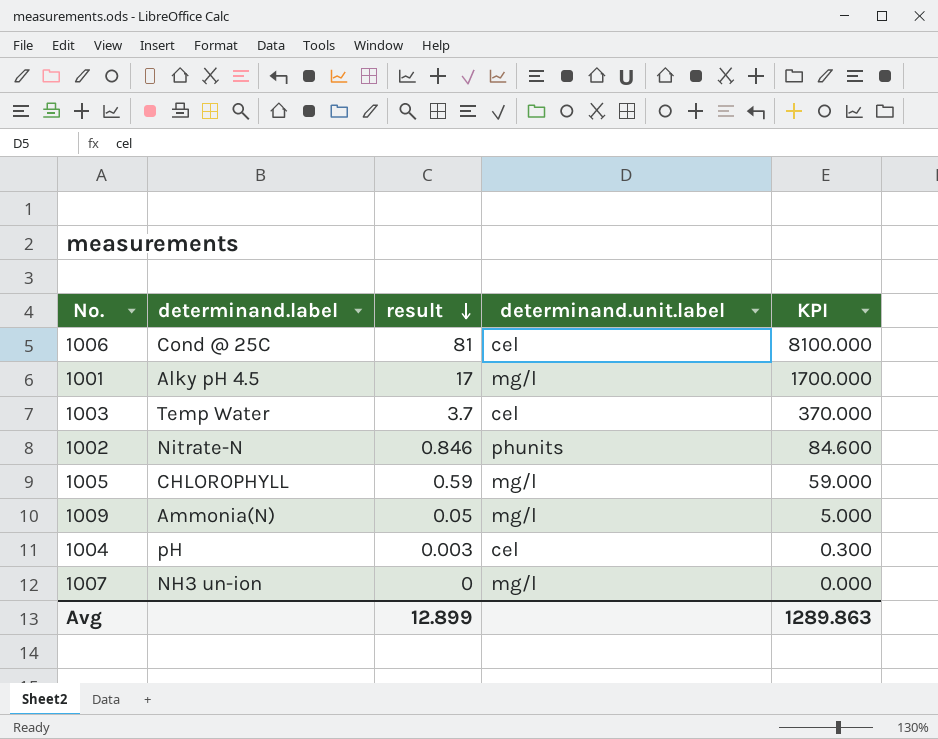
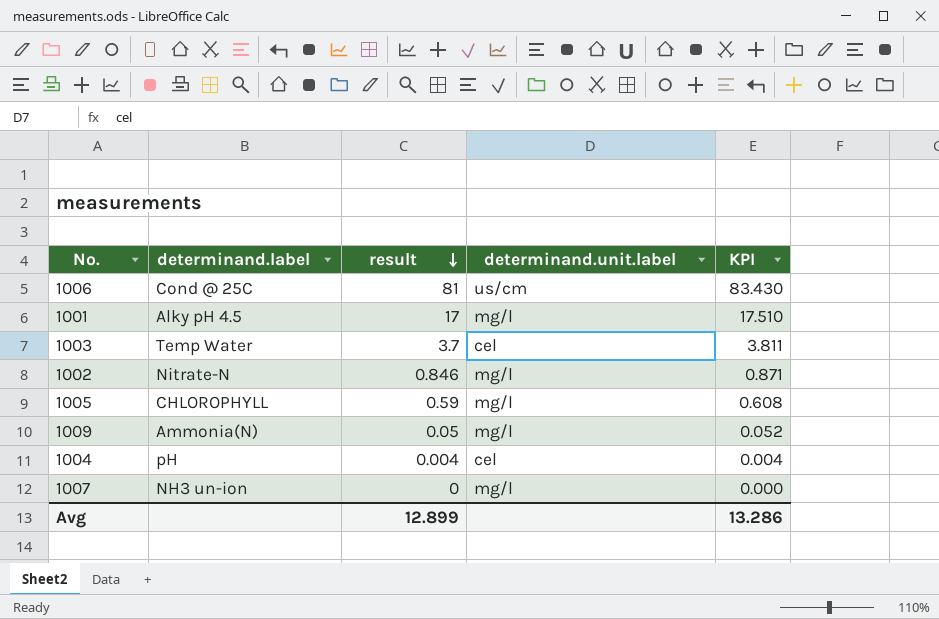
column KPI | formula: [result] * 100 -> [result] * 1.03
1006 | determinand.unit.label: cel -> us/cm
1002 | determinand.unit.label: phunits -> mg/l
1004 | result: 0.003 -> 0.004
Avg | KPI: 1289.863 -> 13.286

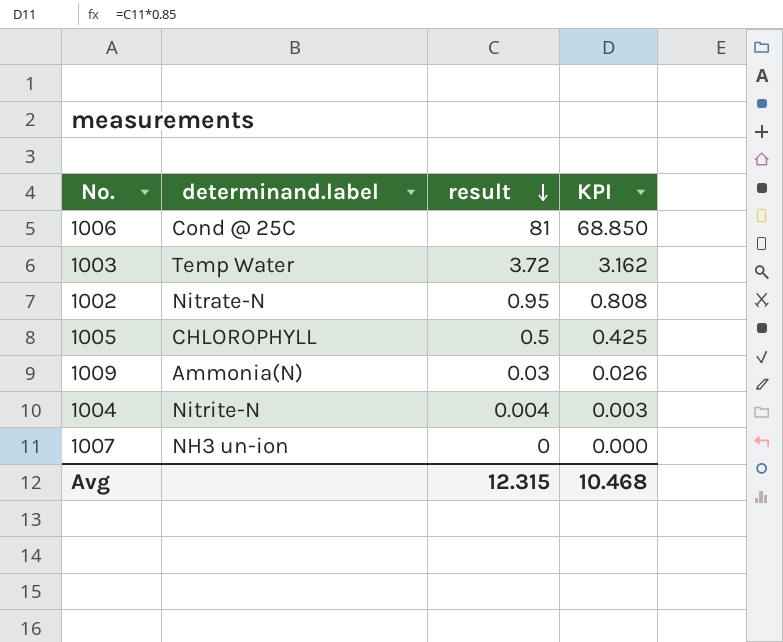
column determinand.unit.label | position: 4 -> none
column KPI | formula: [result] * 1.03 -> [result] * 0.85
row 1001: Alky pH 4.5 | 17 | mg/l | 17.510 -> none
1003 | result: 3.7 -> 3.72
1002 | result: 0.846 -> 0.95
1005 | result: 0.59 -> 0.5
1009 | result: 0.05 -> 0.03
1004 | determinand.label: pH -> Nitrite-N
Avg | result: 12.899 -> 12.315
Avg | KPI: 13.286 -> 10.468

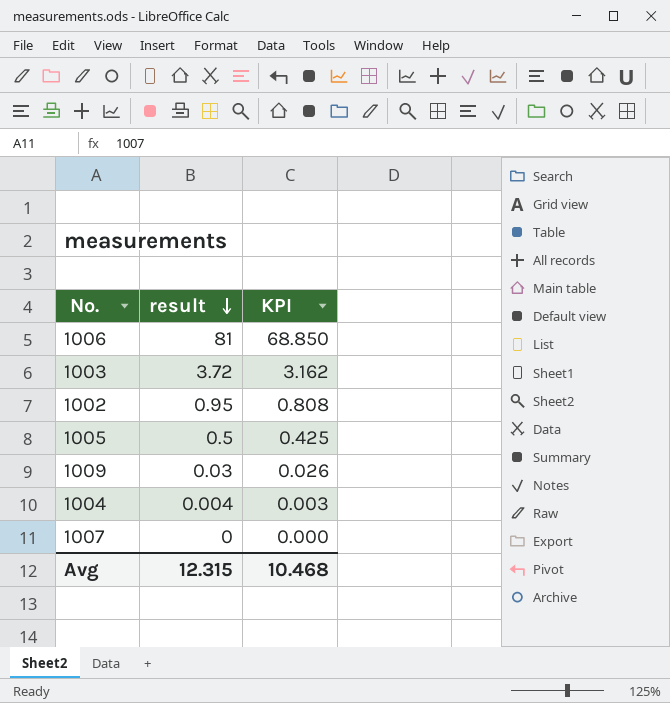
column determinand.label | position: 2 -> none

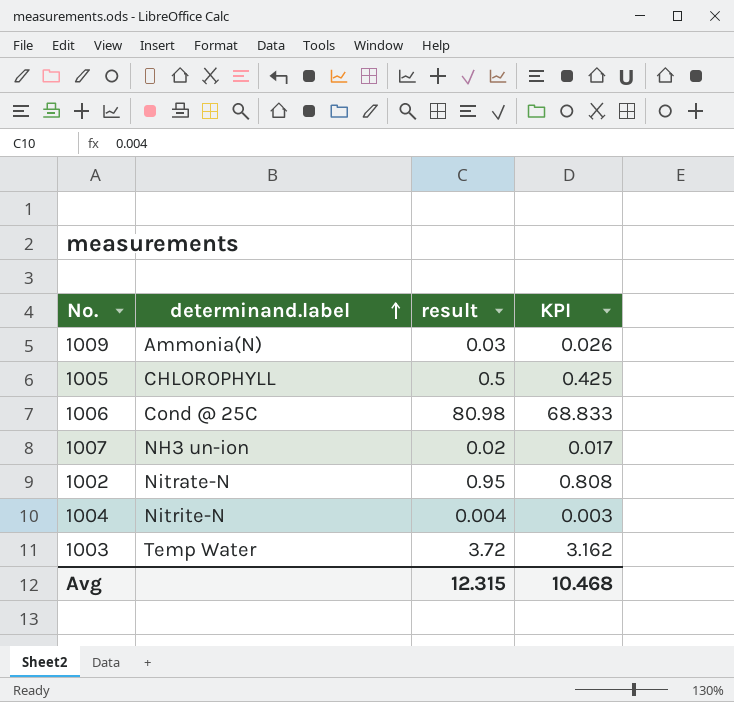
row order: result descending -> determinand.label ascending
column determinand.label | position: none -> 2
1006 | result: 81 -> 80.98
1006 | KPI: 68.850 -> 68.833
1007 | result: 0 -> 0.02
1007 | KPI: 0.000 -> 0.017

